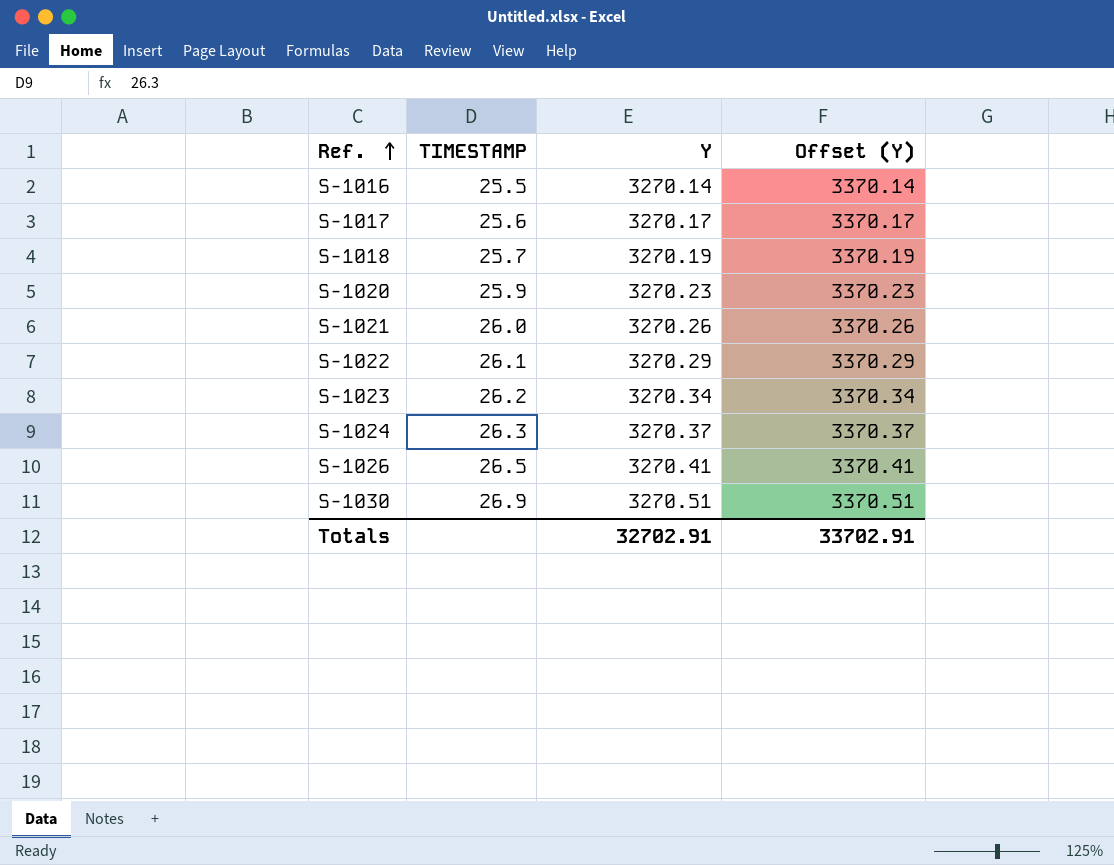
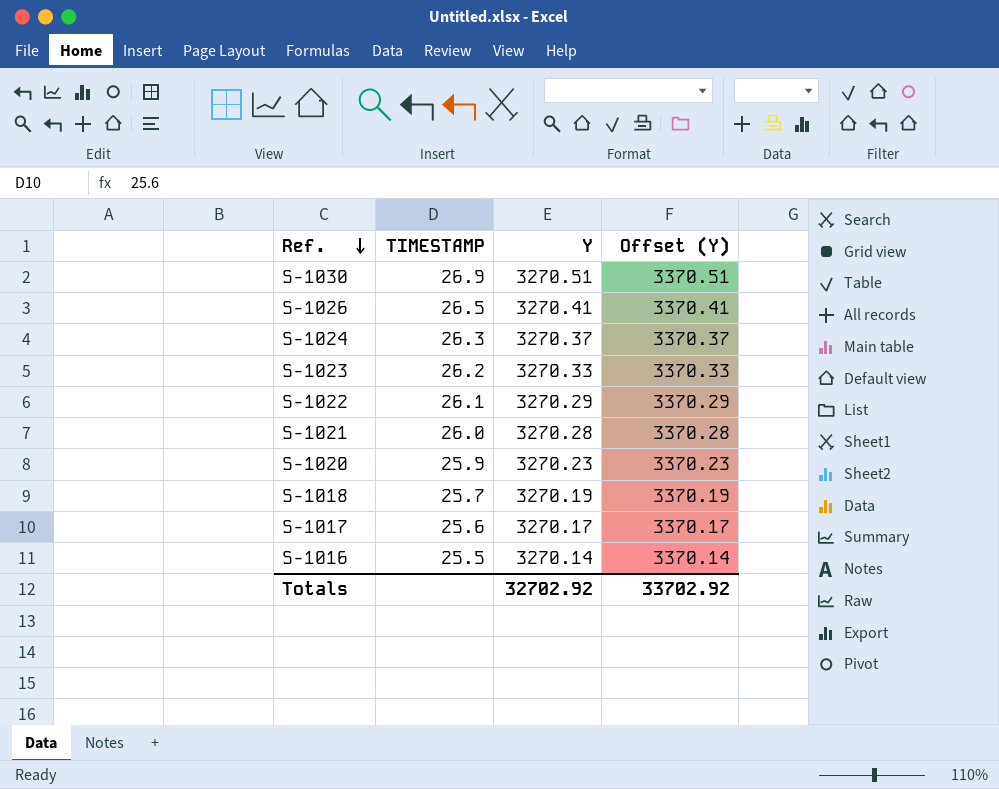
row order: Ref. ascending -> Ref. descending
S-1023 | Y: 3270.34 -> 3270.33
S-1023 | Offset (Y): 3370.34 -> 3370.33
S-1021 | Y: 3270.26 -> 3270.28
S-1021 | Offset (Y): 3370.26 -> 3370.28
Totals | Y: 32702.91 -> 32702.92
Totals | Offset (Y): 33702.91 -> 33702.92

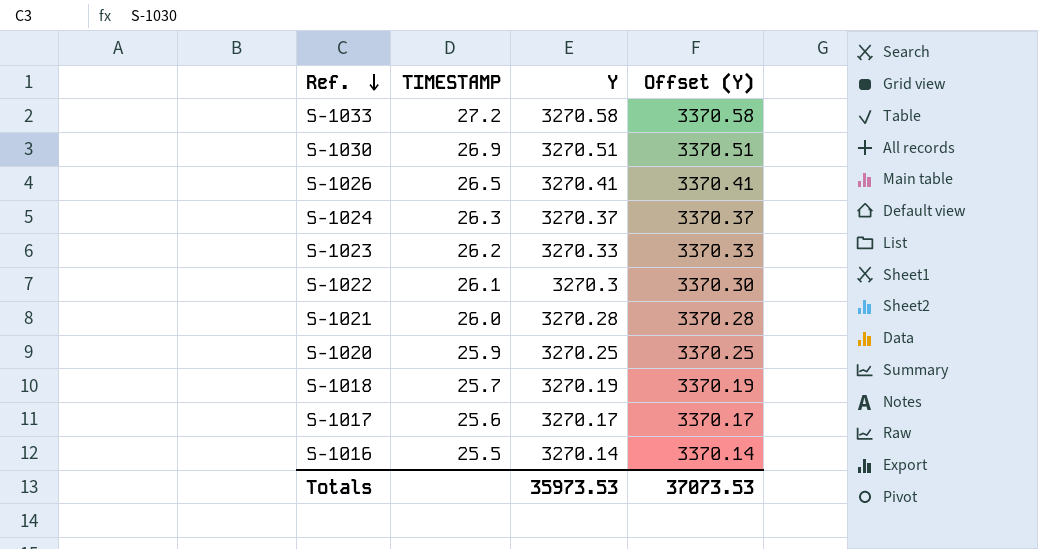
row S-1033: none -> 27.2 | 3270.58 | 3370.58
S-1022 | Y: 3270.29 -> 3270.3
S-1022 | Offset (Y): 3370.29 -> 3370.30
S-1020 | Y: 3270.23 -> 3270.25
S-1020 | Offset (Y): 3370.23 -> 3370.25
Totals | Y: 32702.92 -> 35973.53
Totals | Offset (Y): 33702.92 -> 37073.53

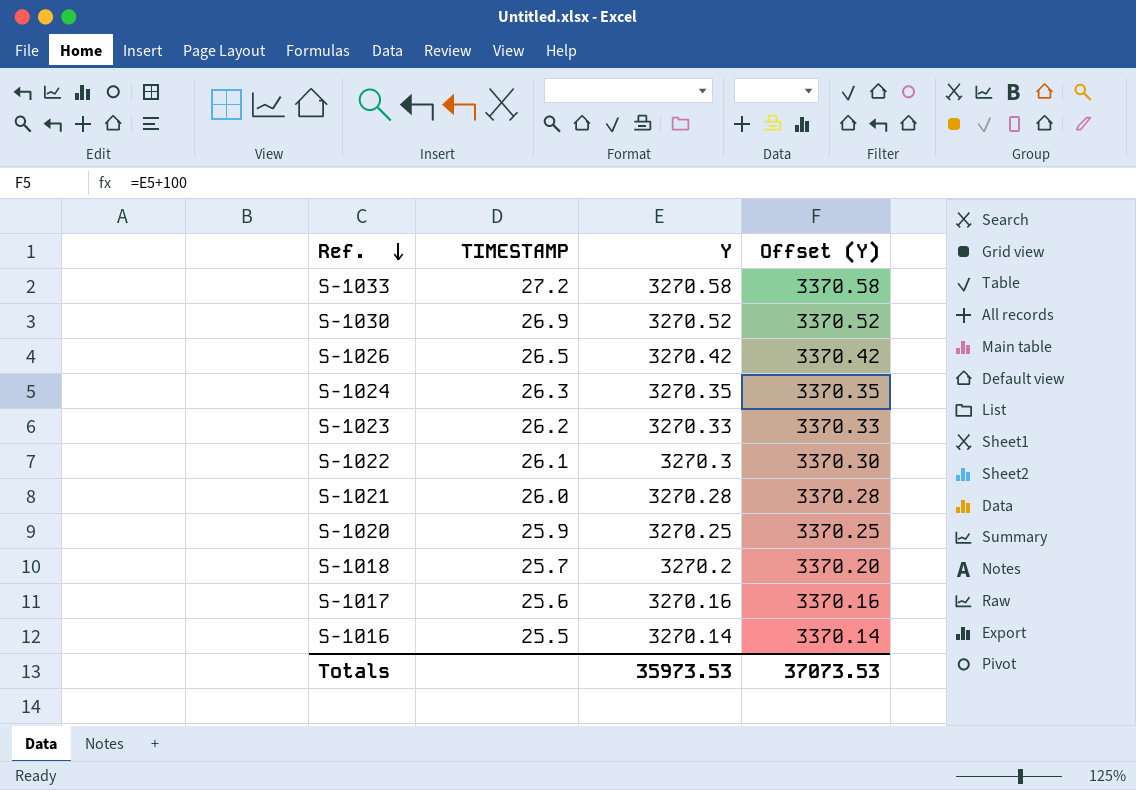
S-1030 | Y: 3270.51 -> 3270.52
S-1030 | Offset (Y): 3370.51 -> 3370.52
S-1026 | Y: 3270.41 -> 3270.42
S-1026 | Offset (Y): 3370.41 -> 3370.42
S-1024 | Y: 3270.37 -> 3270.35
S-1024 | Offset (Y): 3370.37 -> 3370.35
S-1018 | Y: 3270.19 -> 3270.2
S-1018 | Offset (Y): 3370.19 -> 3370.20
S-1017 | Y: 3270.17 -> 3270.16
S-1017 | Offset (Y): 3370.17 -> 3370.16

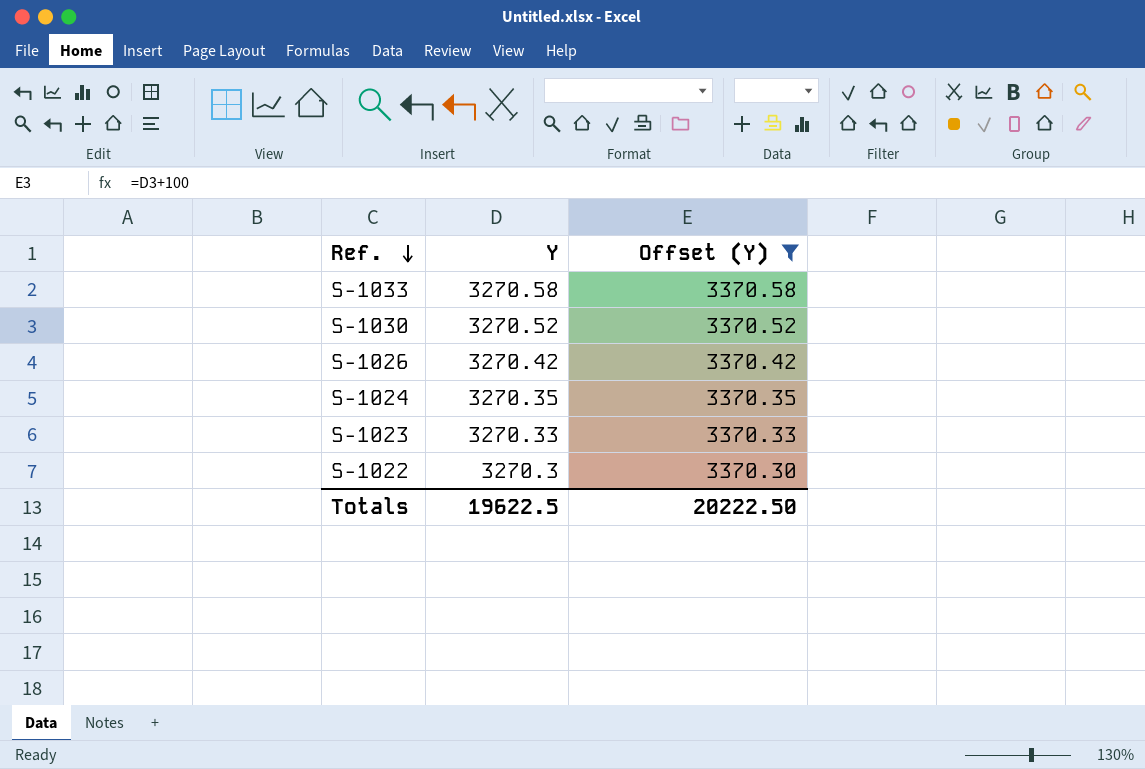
filter: none -> Offset (Y) >= 3370.30
column TIMESTAMP | position: 2 -> none
Totals | Y: 35973.53 -> 19622.5
Totals | Offset (Y): 37073.53 -> 20222.50

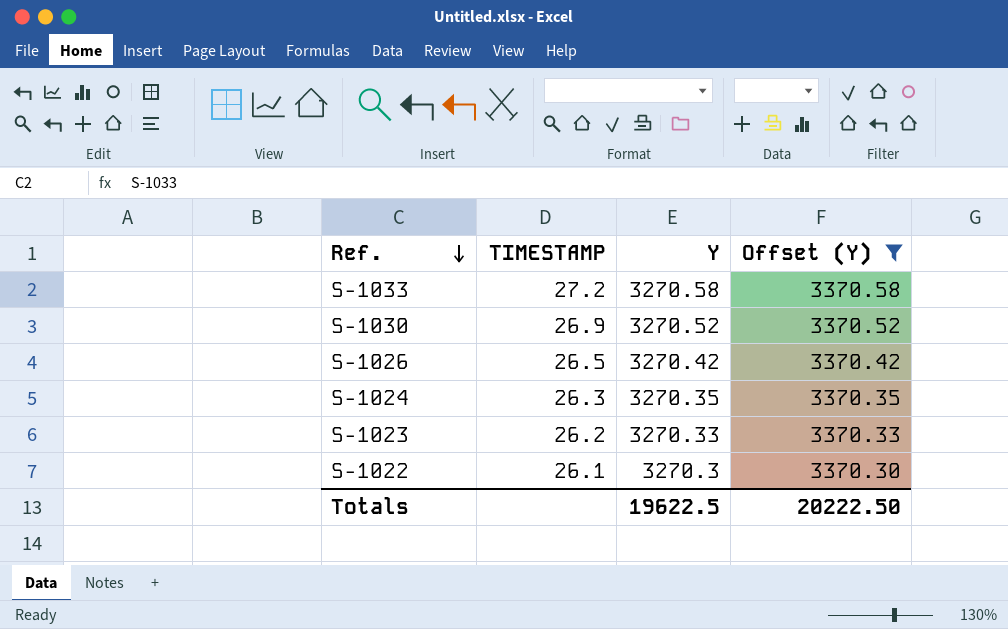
column TIMESTAMP | position: none -> 2

